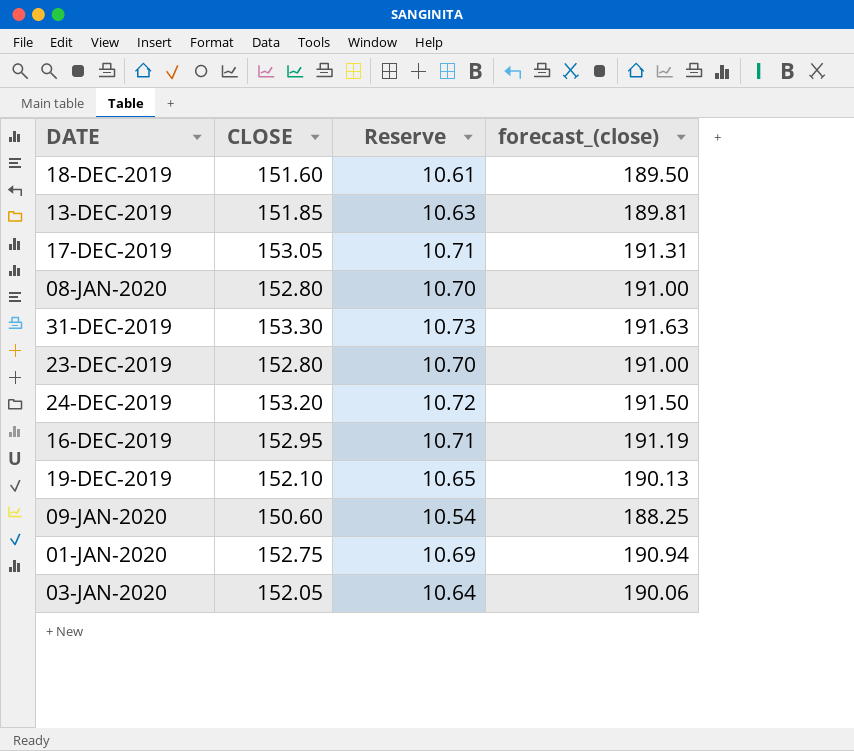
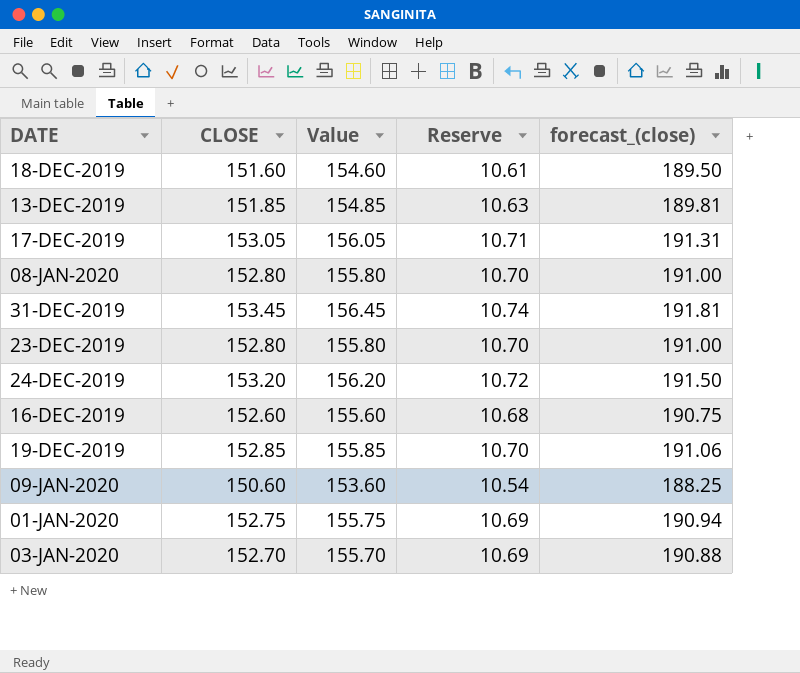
column Value | formula: none -> [CLOSE] + 3
31-DEC-2019 | CLOSE: 153.30 -> 153.45
31-DEC-2019 | Reserve: 10.73 -> 10.74
31-DEC-2019 | forecast_(close): 191.63 -> 191.81
16-DEC-2019 | CLOSE: 152.95 -> 152.60
16-DEC-2019 | Reserve: 10.71 -> 10.68
16-DEC-2019 | forecast_(close): 191.19 -> 190.75
19-DEC-2019 | CLOSE: 152.10 -> 152.85
19-DEC-2019 | Reserve: 10.65 -> 10.70
19-DEC-2019 | forecast_(close): 190.13 -> 191.06
03-JAN-2020 | CLOSE: 152.05 -> 152.70
03-JAN-2020 | Reserve: 10.64 -> 10.69
03-JAN-2020 | forecast_(close): 190.06 -> 190.88

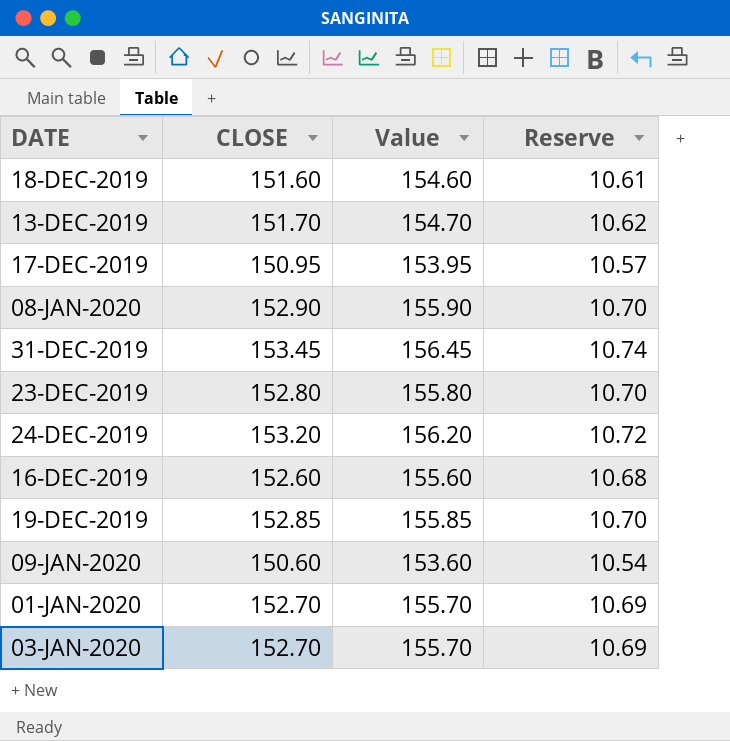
column forecast_(close) | formula: [CLOSE] * 1.25 -> none
13-DEC-2019 | CLOSE: 151.85 -> 151.70
13-DEC-2019 | Value: 154.85 -> 154.70
13-DEC-2019 | Reserve: 10.63 -> 10.62
17-DEC-2019 | CLOSE: 153.05 -> 150.95
17-DEC-2019 | Value: 156.05 -> 153.95
17-DEC-2019 | Reserve: 10.71 -> 10.57
08-JAN-2020 | CLOSE: 152.80 -> 152.90
08-JAN-2020 | Value: 155.80 -> 155.90
01-JAN-2020 | CLOSE: 152.75 -> 152.70
01-JAN-2020 | Value: 155.75 -> 155.70

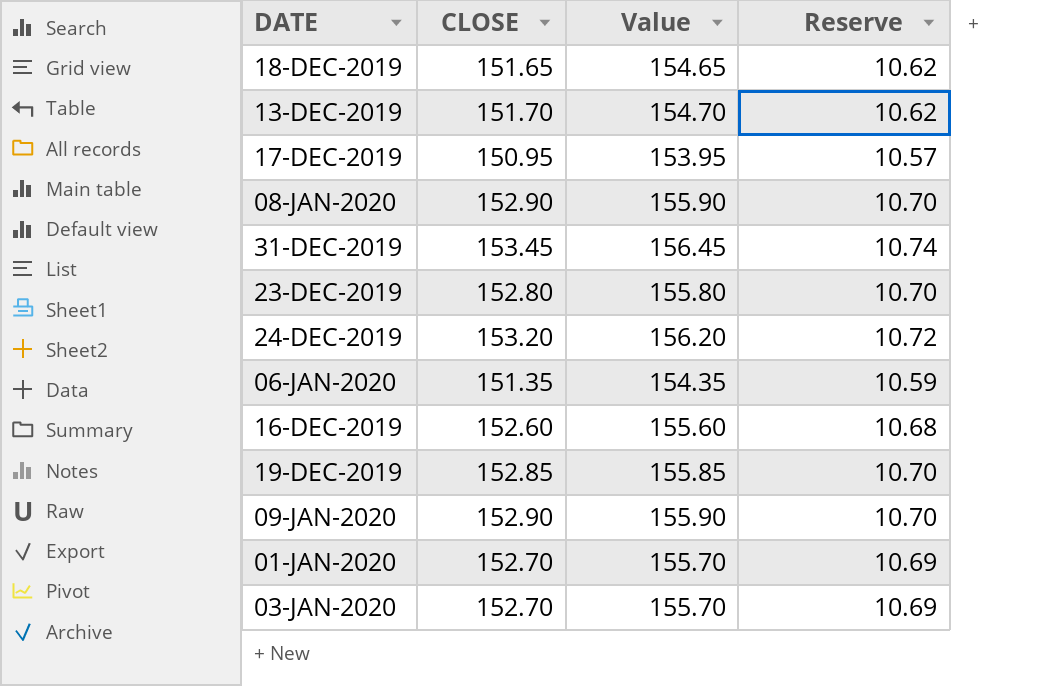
18-DEC-2019 | CLOSE: 151.60 -> 151.65
18-DEC-2019 | Value: 154.60 -> 154.65
18-DEC-2019 | Reserve: 10.61 -> 10.62
row 06-JAN-2020: none -> 151.35 | 154.35 | 10.59
09-JAN-2020 | CLOSE: 150.60 -> 152.90
09-JAN-2020 | Value: 153.60 -> 155.90
09-JAN-2020 | Reserve: 10.54 -> 10.70

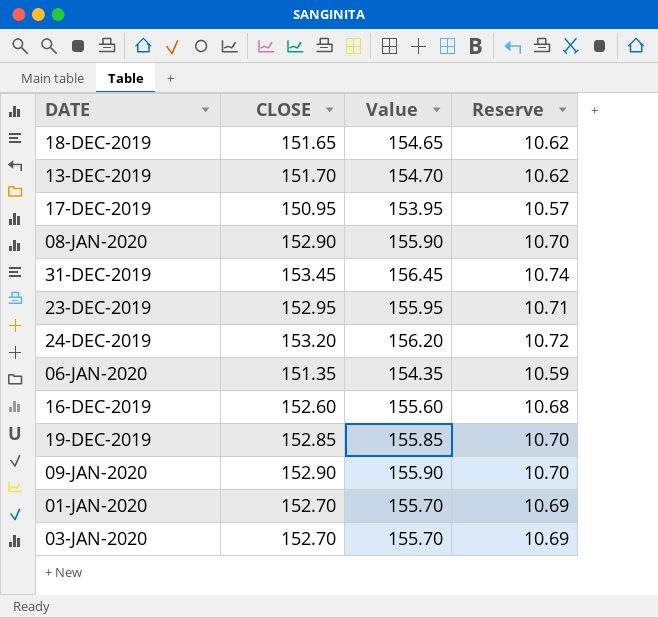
23-DEC-2019 | CLOSE: 152.80 -> 152.95
23-DEC-2019 | Value: 155.80 -> 155.95
23-DEC-2019 | Reserve: 10.70 -> 10.71

